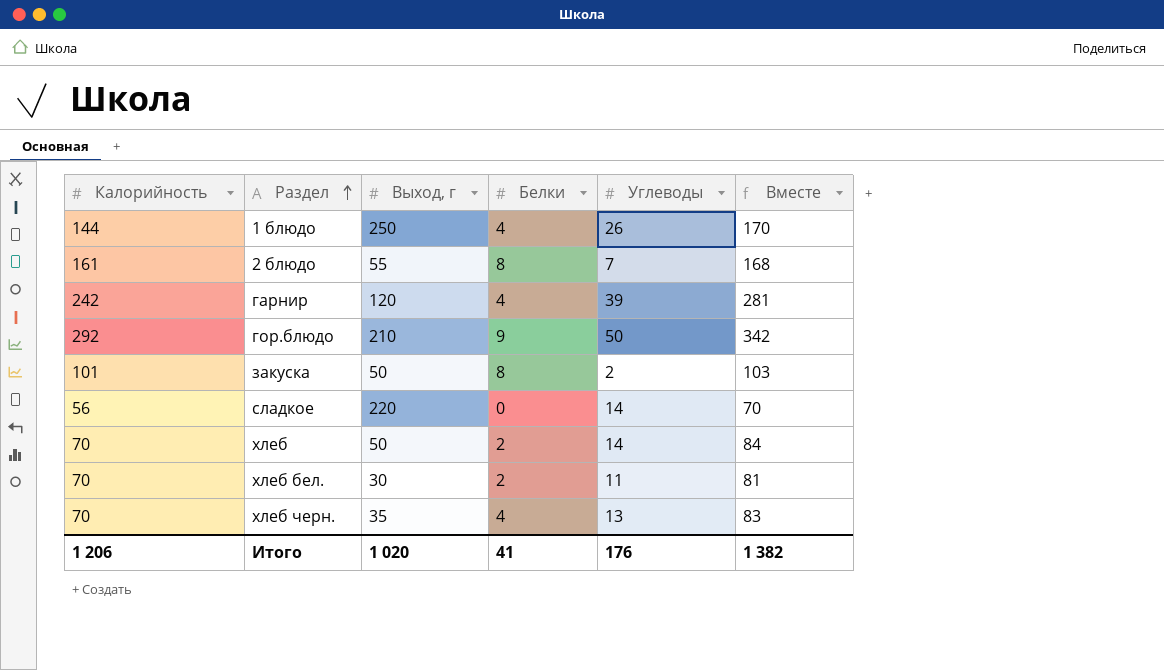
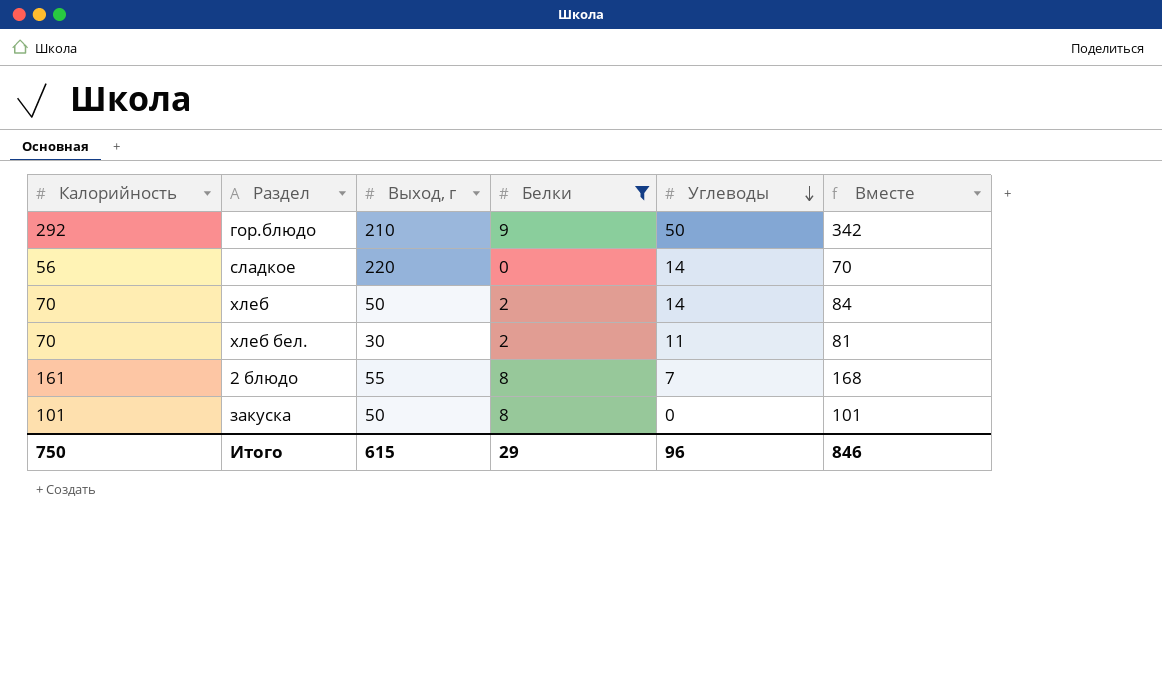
filter: none -> Белки != 4
row order: Раздел ascending -> Углеводы descending
закуска | Углеводы: 2 -> 0
закуска | Вместе: 103 -> 101
Итого | Калорийность: 1 206 -> 750
Итого | Выход, г: 1 020 -> 615
Итого | Белки: 41 -> 29
Итого | Углеводы: 176 -> 96
Итого | Вместе: 1 382 -> 846

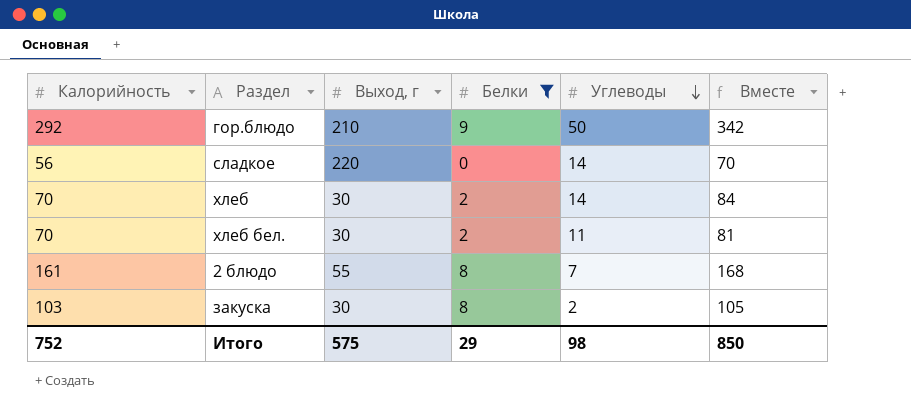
хлеб | Выход, г: 50 -> 30
закуска | Калорийность: 101 -> 103
закуска | Выход, г: 50 -> 30
закуска | Углеводы: 0 -> 2
закуска | Вместе: 101 -> 105
Итого | Калорийность: 750 -> 752
Итого | Выход, г: 615 -> 575
Итого | Углеводы: 96 -> 98
Итого | Вместе: 846 -> 850

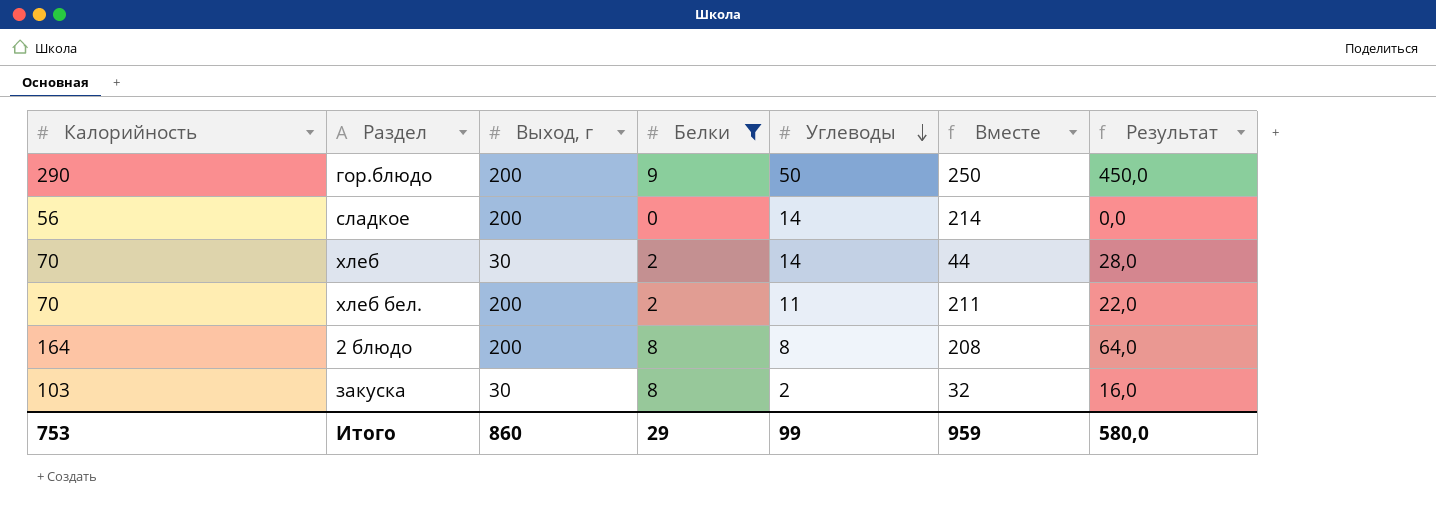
column Вместе | formula: [Калорийность] + [Углеводы] -> [Выход, г] + [Углеводы]
column Результат | formula: none -> [Белки] * [Углеводы]
гор.блюдо | Калорийность: 292 -> 290
гор.блюдо | Выход, г: 210 -> 200
сладкое | Выход, г: 220 -> 200
хлеб бел. | Выход, г: 30 -> 200
2 блюдо | Калорийность: 161 -> 164
2 блюдо | Выход, г: 55 -> 200
2 блюдо | Углеводы: 7 -> 8
Итого | Калорийность: 752 -> 753
Итого | Выход, г: 575 -> 860
Итого | Углеводы: 98 -> 99
Итого | Вместе: 850 -> 959

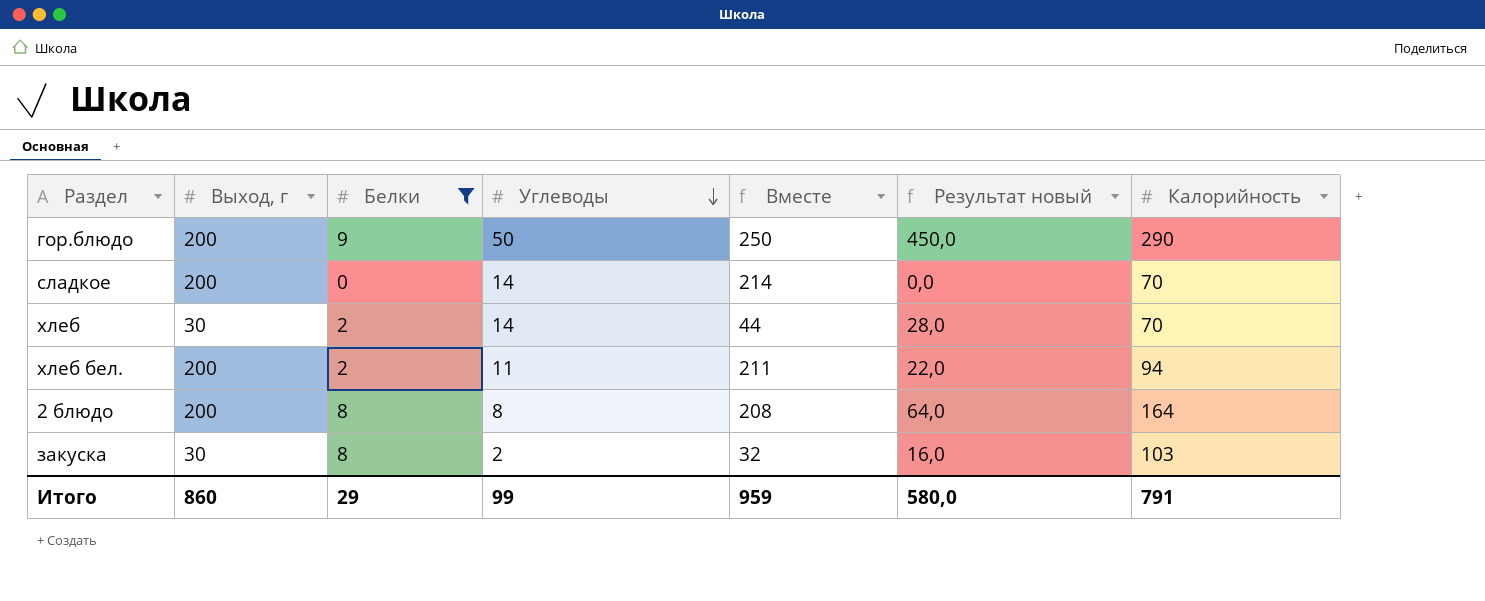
column name: Результат -> Результат новый
column Калорийность | position: 1 -> 7
сладкое | Калорийность: 56 -> 70
хлеб бел. | Калорийность: 70 -> 94
Итого | Калорийность: 753 -> 791

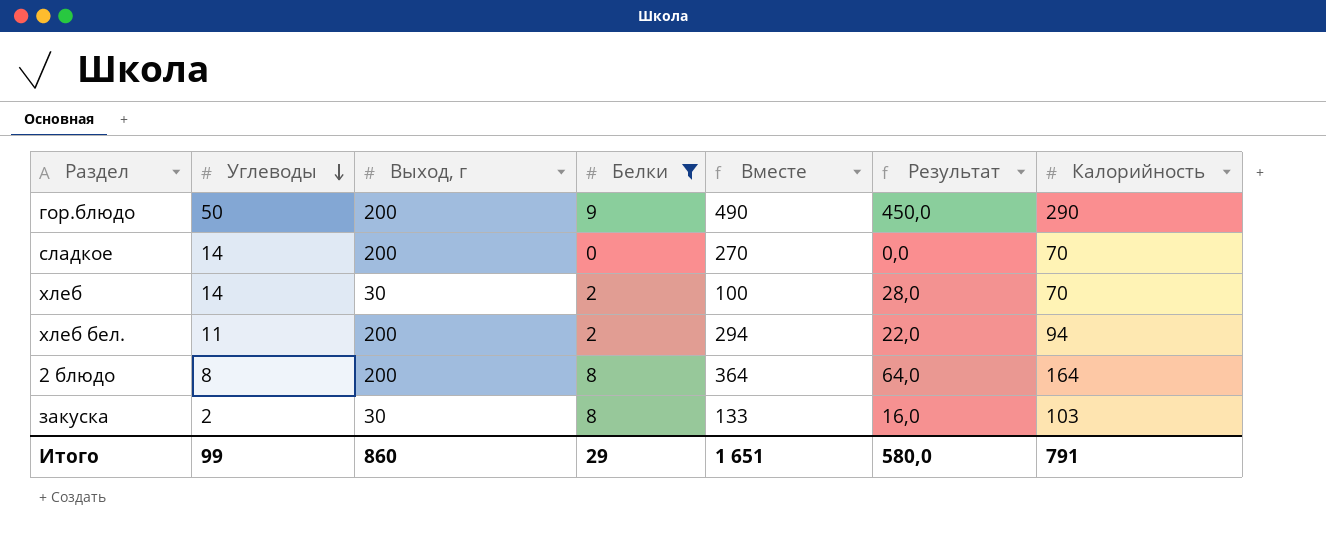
column Углеводы | position: 4 -> 2
column Вместе | formula: [Выход, г] + [Углеводы] -> [Выход, г] + [Калорийность]
column name: Результат новый -> Результат
Итого | Вместе: 959 -> 1 651

